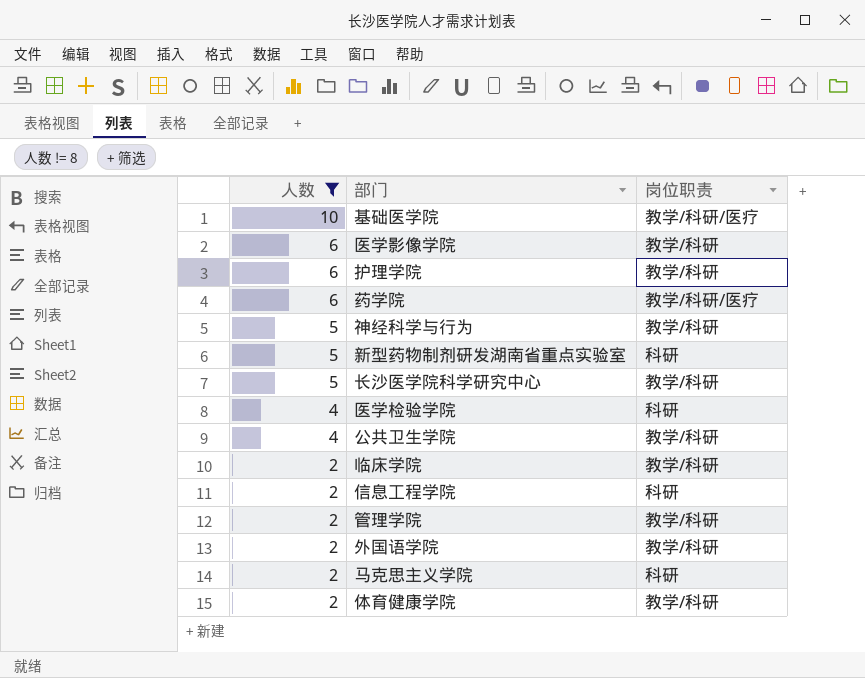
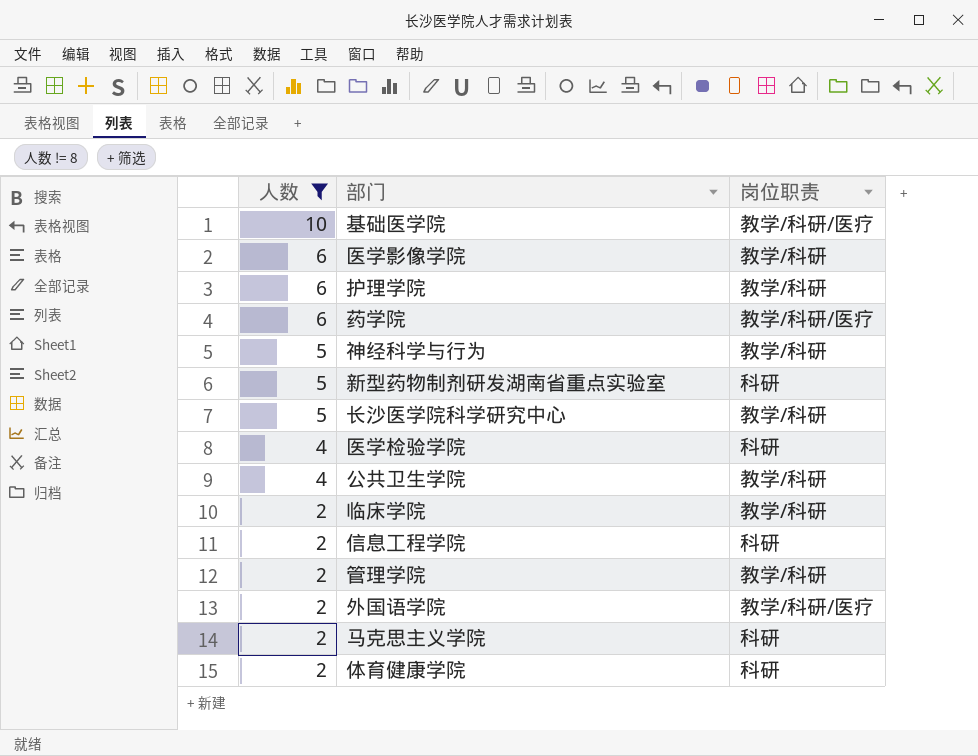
外国语学院 | 岗位职责: 教学/科研 -> 教学/科研/医疗
体育健康学院 | 岗位职责: 教学/科研 -> 科研

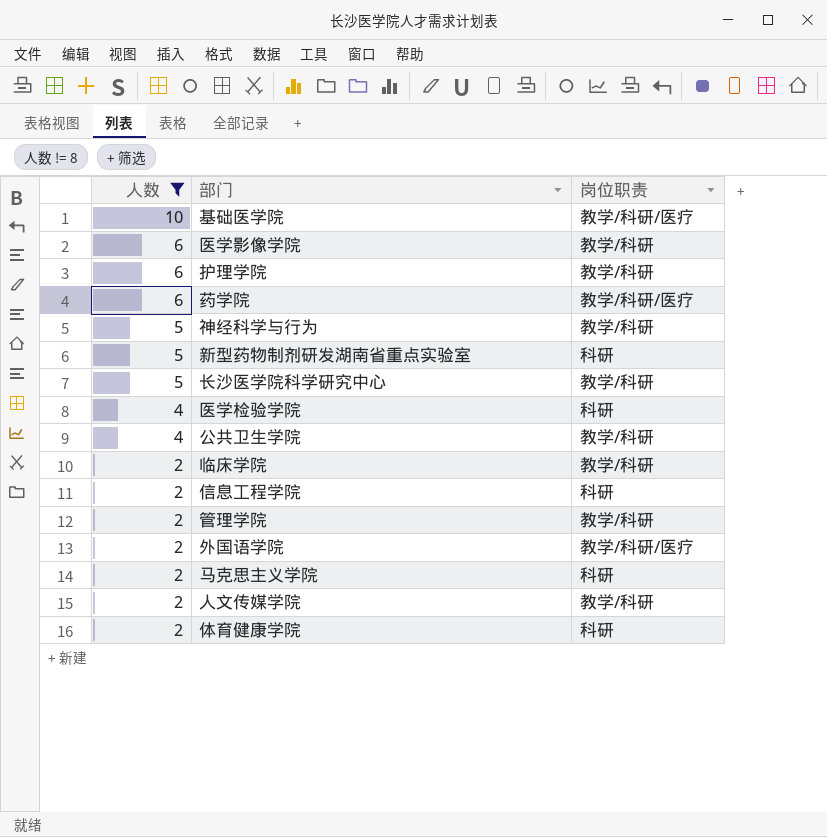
row 人文传媒学院: none -> 2 | 教学/科研

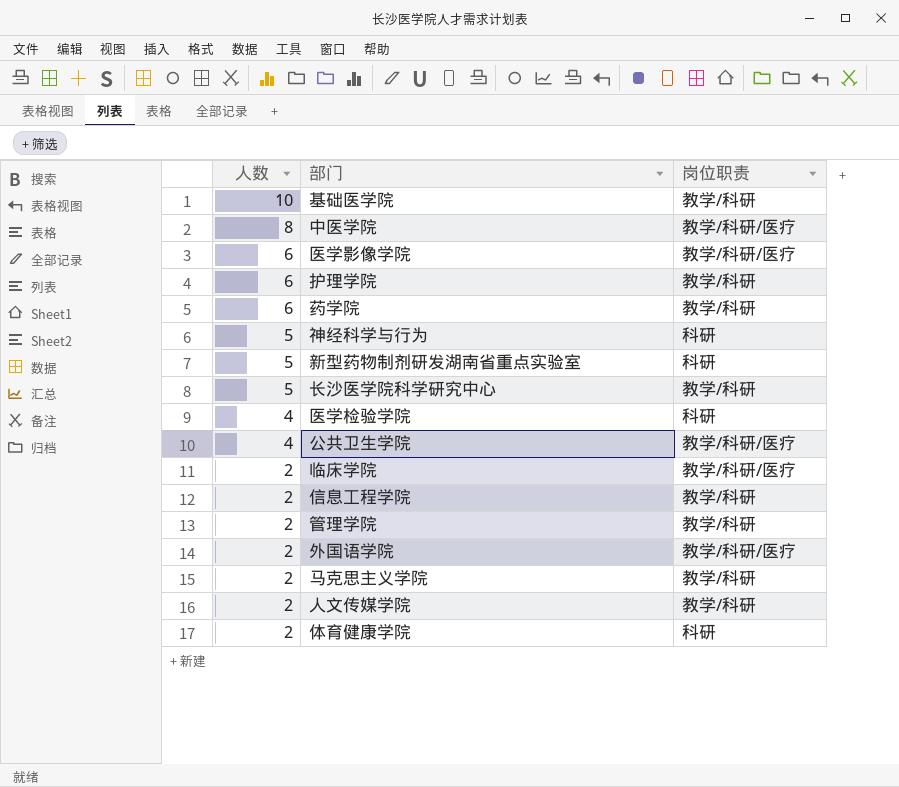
filter: 人数 != 8 -> none
基础医学院 | 岗位职责: 教学/科研/医疗 -> 教学/科研
医学影像学院 | 岗位职责: 教学/科研 -> 教学/科研/医疗
药学院 | 岗位职责: 教学/科研/医疗 -> 教学/科研
神经科学与行为 | 岗位职责: 教学/科研 -> 科研
公共卫生学院 | 岗位职责: 教学/科研 -> 教学/科研/医疗
临床学院 | 岗位职责: 教学/科研 -> 教学/科研/医疗
信息工程学院 | 岗位职责: 科研 -> 教学/科研
马克思主义学院 | 岗位职责: 科研 -> 教学/科研

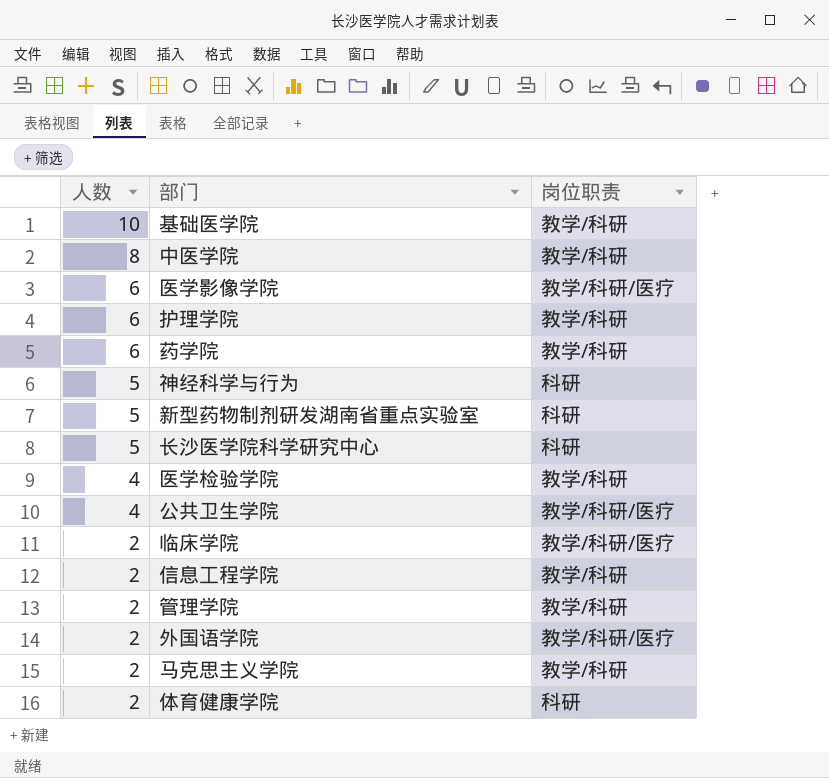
row 人文传媒学院: 2 | 教学/科研 -> none
中医学院 | 岗位职责: 教学/科研/医疗 -> 教学/科研
长沙医学院科学研究中心 | 岗位职责: 教学/科研 -> 科研
医学检验学院 | 岗位职责: 科研 -> 教学/科研

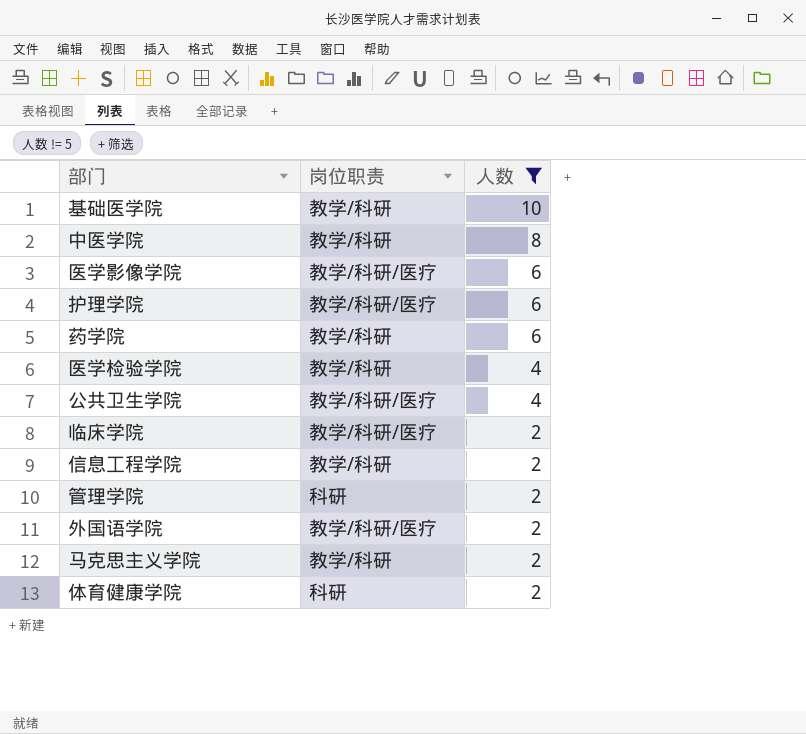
filter: none -> 人数 != 5
column 人数 | position: 1 -> 3
护理学院 | 岗位职责: 教学/科研 -> 教学/科研/医疗
管理学院 | 岗位职责: 教学/科研 -> 科研

